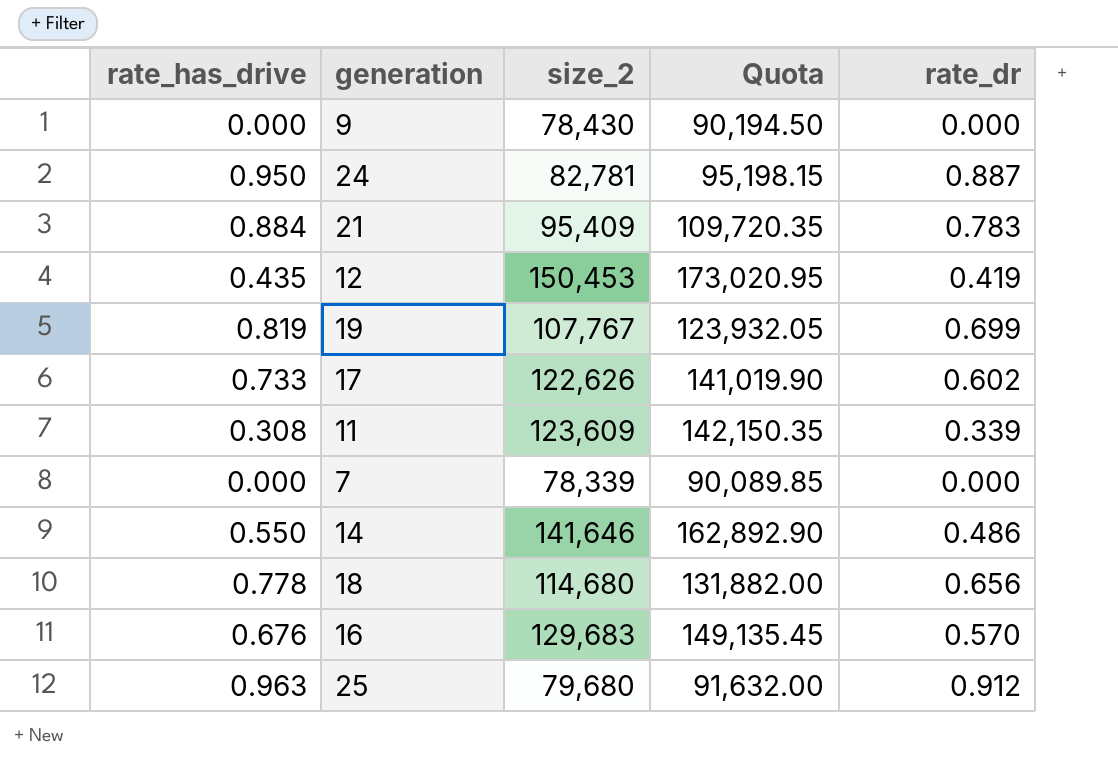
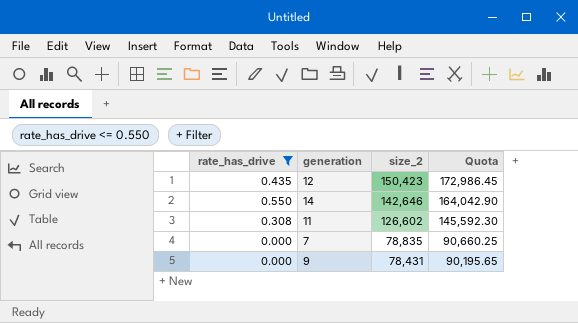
filter: none -> rate_has_drive <= 0.550
row order: none -> size_2 descending
column rate_dr | position: 5 -> none
12 | size_2: 150,453 -> 150,423
12 | Quota: 173,020.95 -> 172,986.45
14 | size_2: 141,646 -> 142,646
14 | Quota: 162,892.90 -> 164,042.90
11 | size_2: 123,609 -> 126,602
11 | Quota: 142,150.35 -> 145,592.30
7 | size_2: 78,339 -> 78,835
7 | Quota: 90,089.85 -> 90,660.25
9 | size_2: 78,430 -> 78,431
9 | Quota: 90,194.50 -> 90,195.65

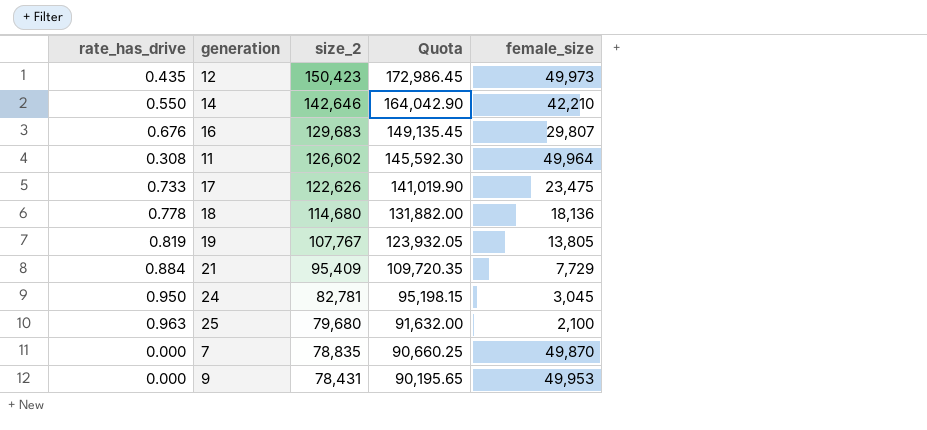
filter: rate_has_drive <= 0.550 -> none
column female_size | position: none -> 5

